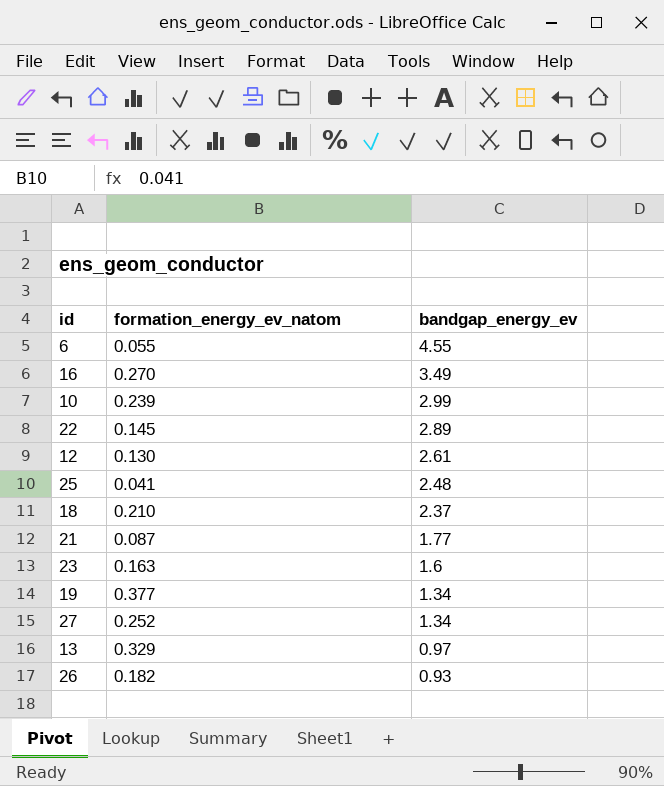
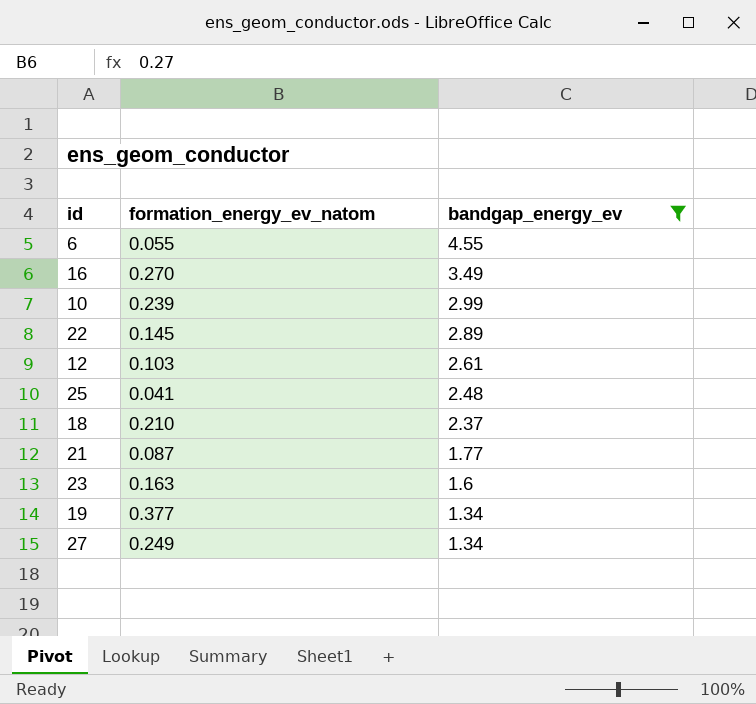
filter: none -> bandgap_energy_ev >= 1.34
12 | formation_energy_ev_natom: 0.130 -> 0.103
27 | formation_energy_ev_natom: 0.252 -> 0.249

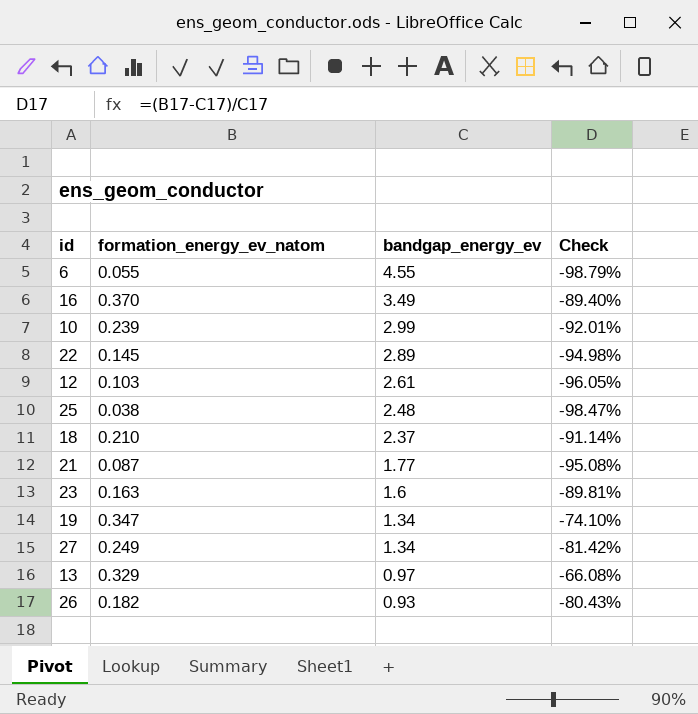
filter: bandgap_energy_ev >= 1.34 -> none
column Check | formula: none -> ([formation_energy_ev_natom] - [bandgap_energy_ev]) / [bandgap_energy_ev]
16 | formation_energy_ev_natom: 0.270 -> 0.370
25 | formation_energy_ev_natom: 0.041 -> 0.038
19 | formation_energy_ev_natom: 0.377 -> 0.347

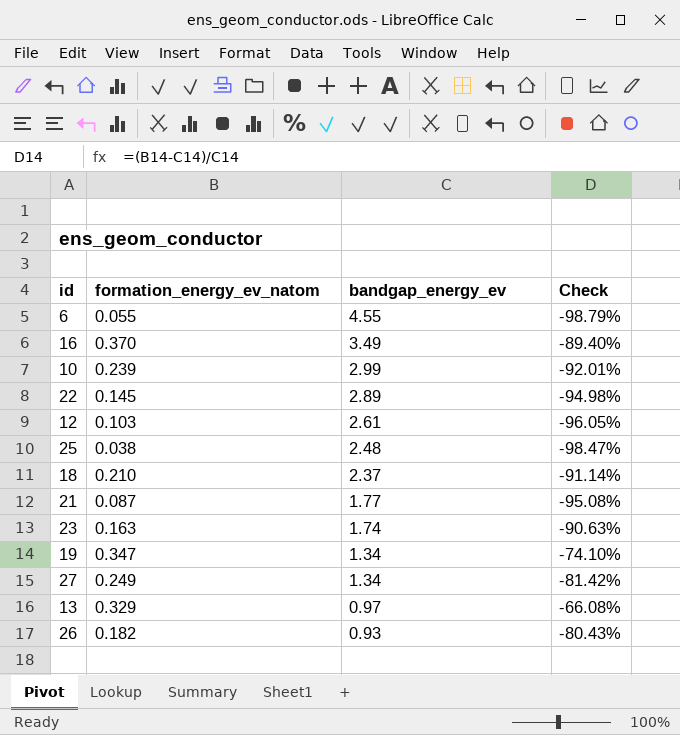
23 | bandgap_energy_ev: 1.6 -> 1.74
23 | Check: -89.81% -> -90.63%

